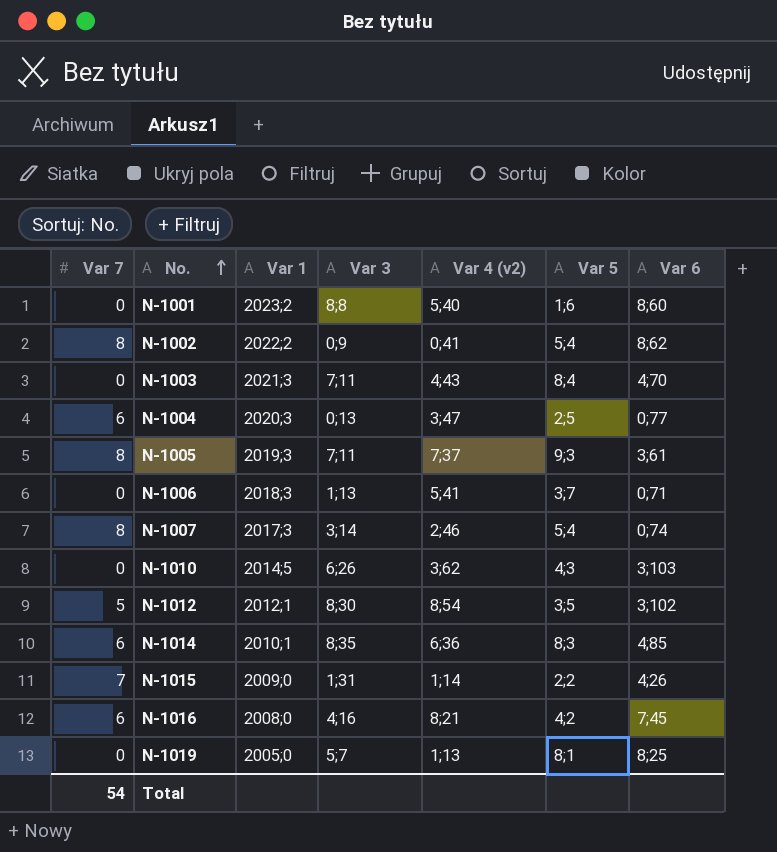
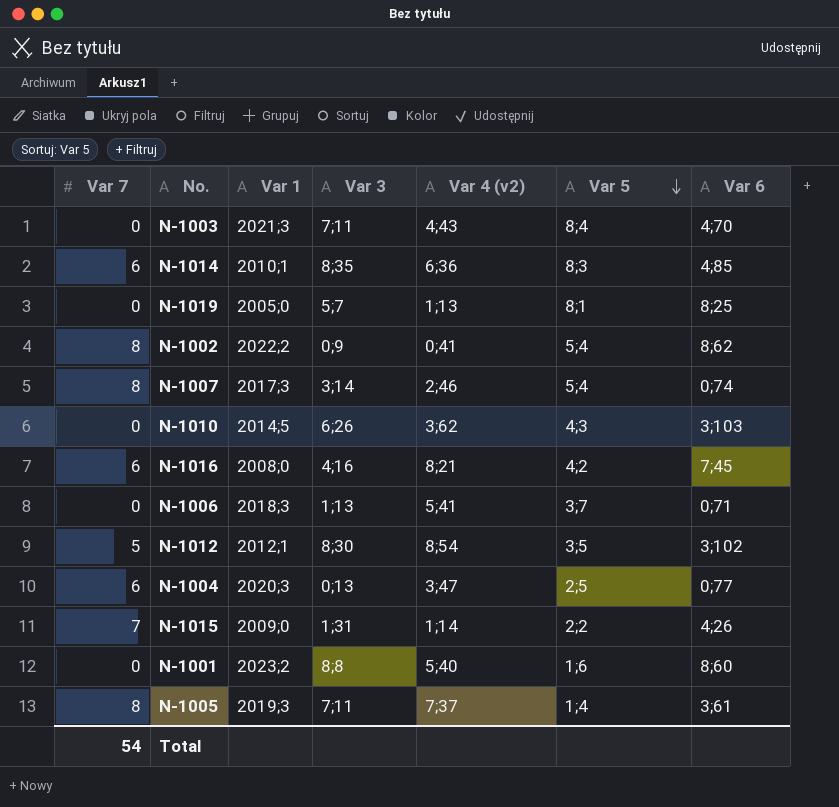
row order: No. ascending -> Var 5 descending
N-1005 | Var 5: 9;3 -> 1;4

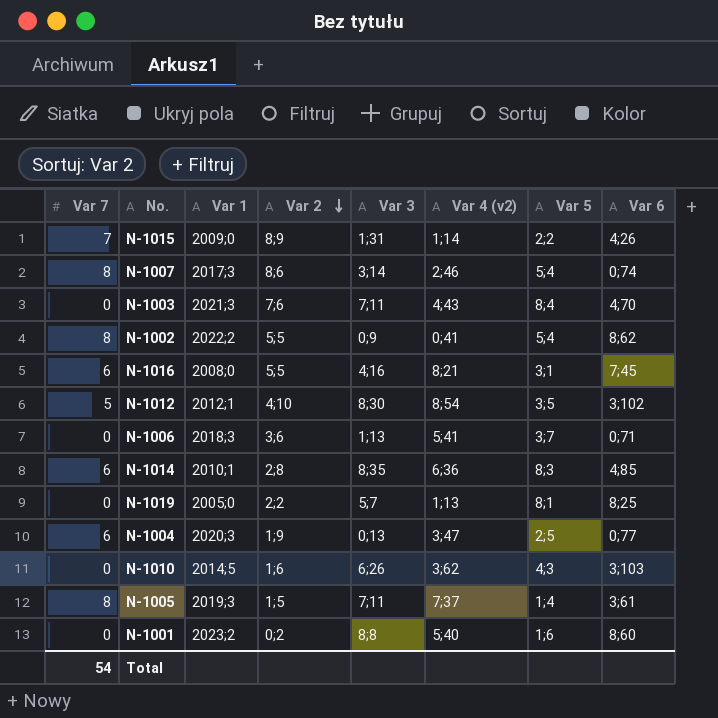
row order: Var 5 descending -> Var 2 descending
column Var 2 | position: none -> 4
N-1016 | Var 5: 4;2 -> 3;1

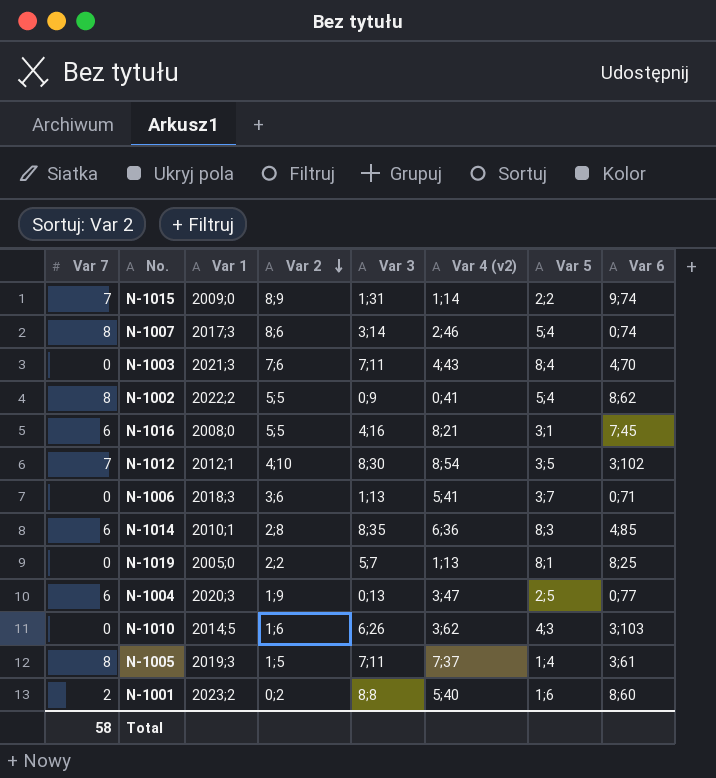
N-1015 | Var 6: 4;26 -> 9;74
N-1012 | Var 7: 5 -> 7
N-1001 | Var 7: 0 -> 2
Total | Var 7: 54 -> 58

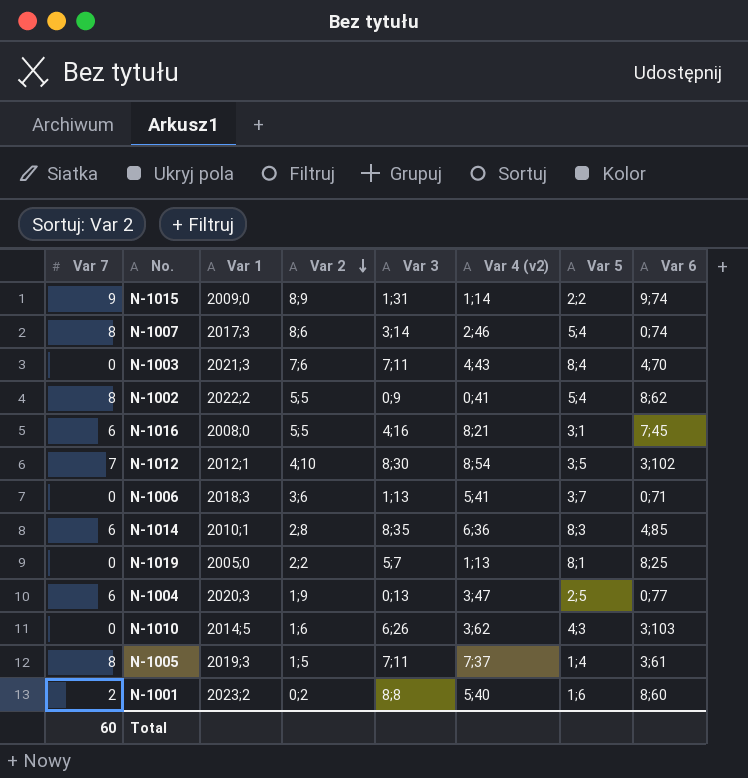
N-1015 | Var 7: 7 -> 9
Total | Var 7: 58 -> 60

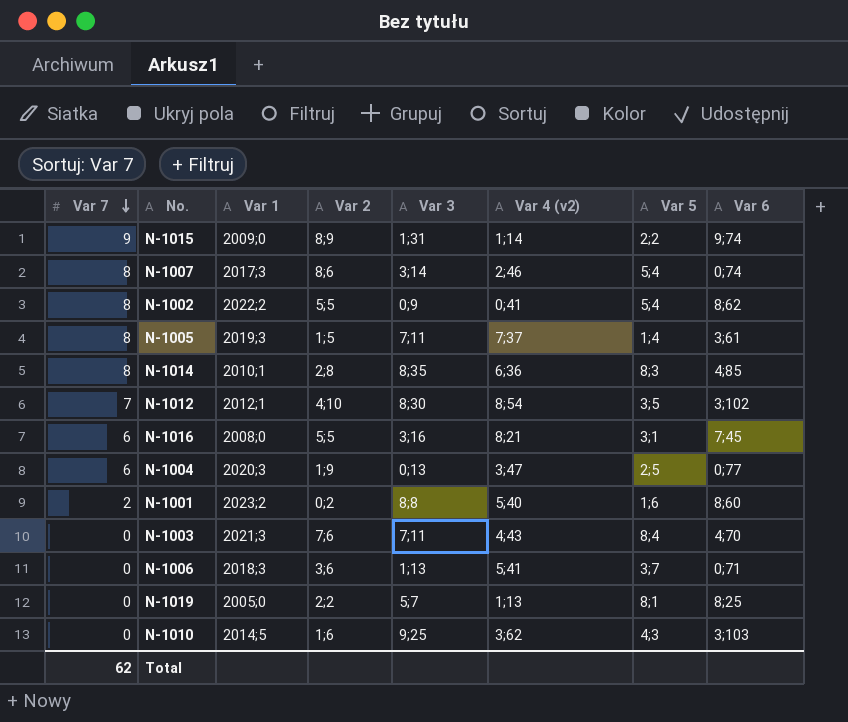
row order: Var 2 descending -> Var 7 descending
N-1014 | Var 7: 6 -> 8
N-1016 | Var 3: 4;16 -> 3;16
N-1010 | Var 3: 6;26 -> 9;25
Total | Var 7: 60 -> 62

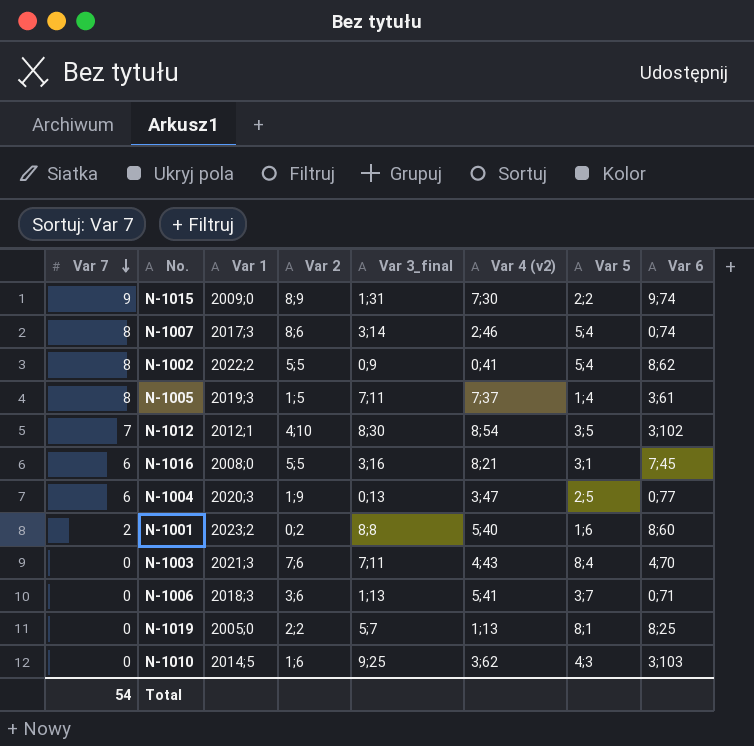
column name: Var 3 -> Var 3_final
row N-1014: 8 | 2010;1 | 2;8 | 8;35 | 6;36 | 8;3 | 4;85 -> none
N-1015 | Var 4 (v2): 1;14 -> 7;30
Total | Var 7: 62 -> 54

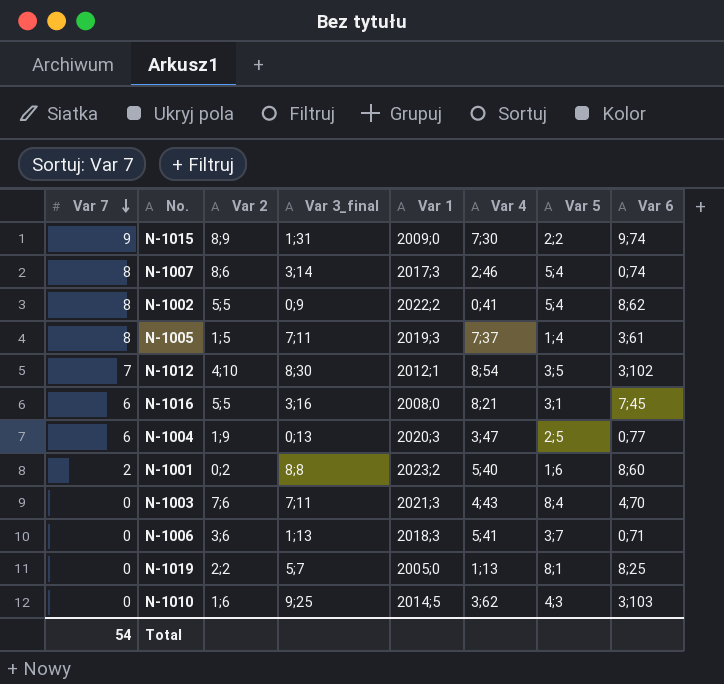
column Var 1 | position: 3 -> 5
column name: Var 4 (v2) -> Var 4

